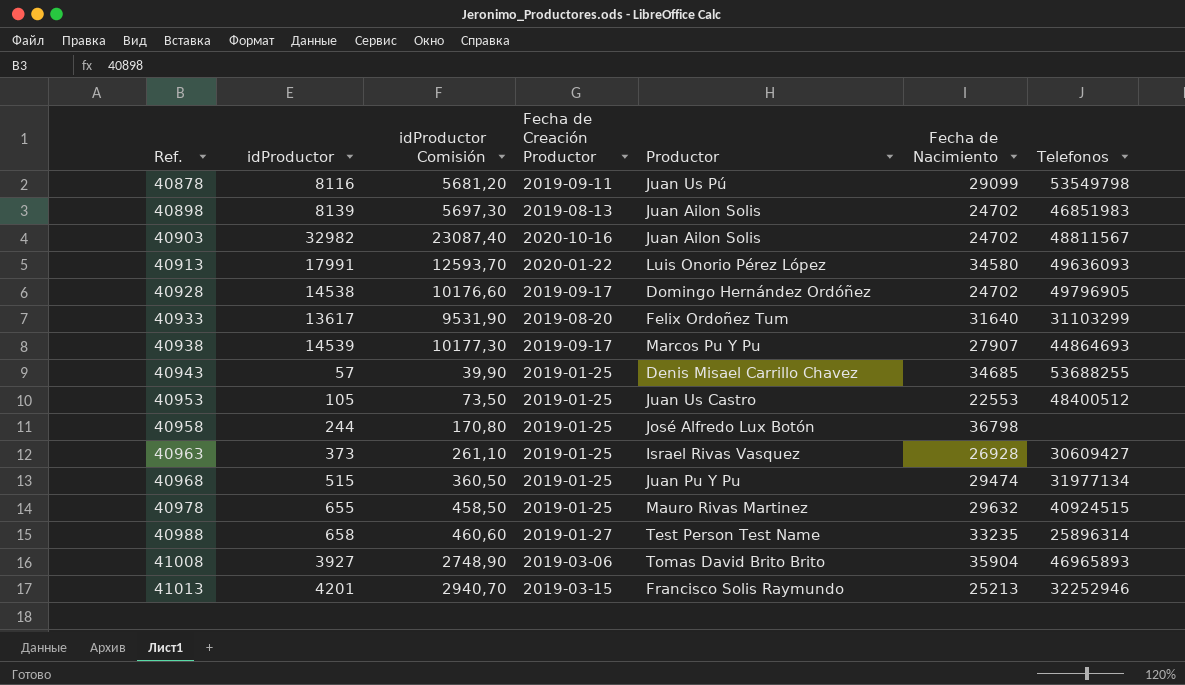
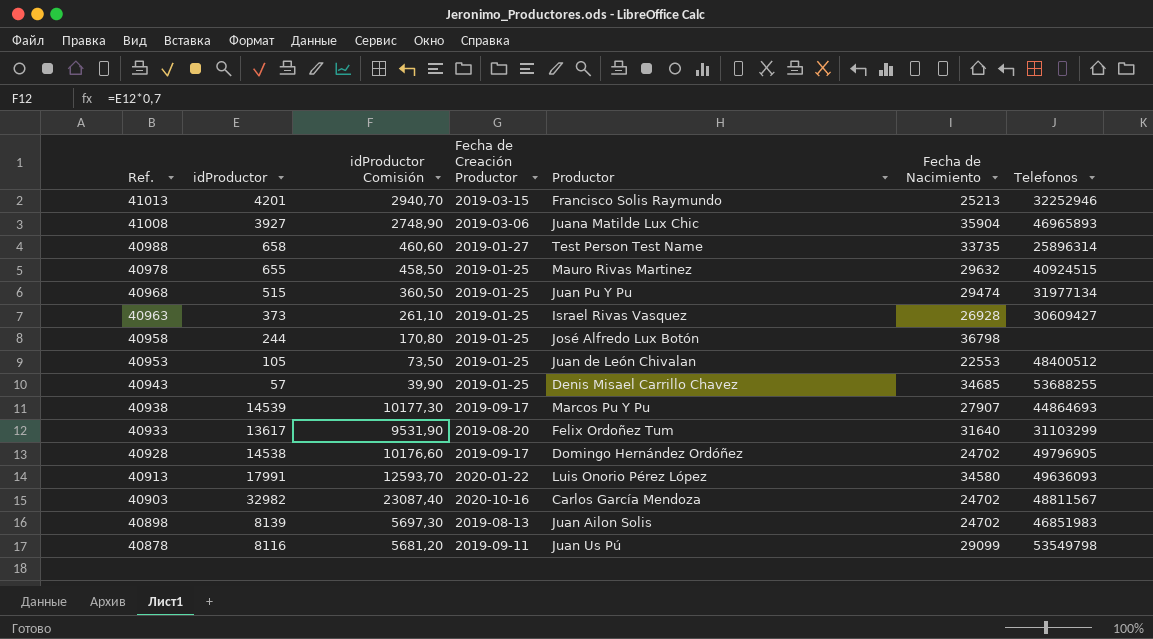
row order: Ref. ascending -> Ref. descending
41008 | Productor: Tomas David Brito Brito -> Juana Matilde Lux Chic
40988 | Fecha de Nacimiento: 33235 -> 33735
40953 | Productor: Juan Us Castro -> Juan de León Chivalan
40903 | Productor: Juan Ailon Solis -> Carlos García Mendoza

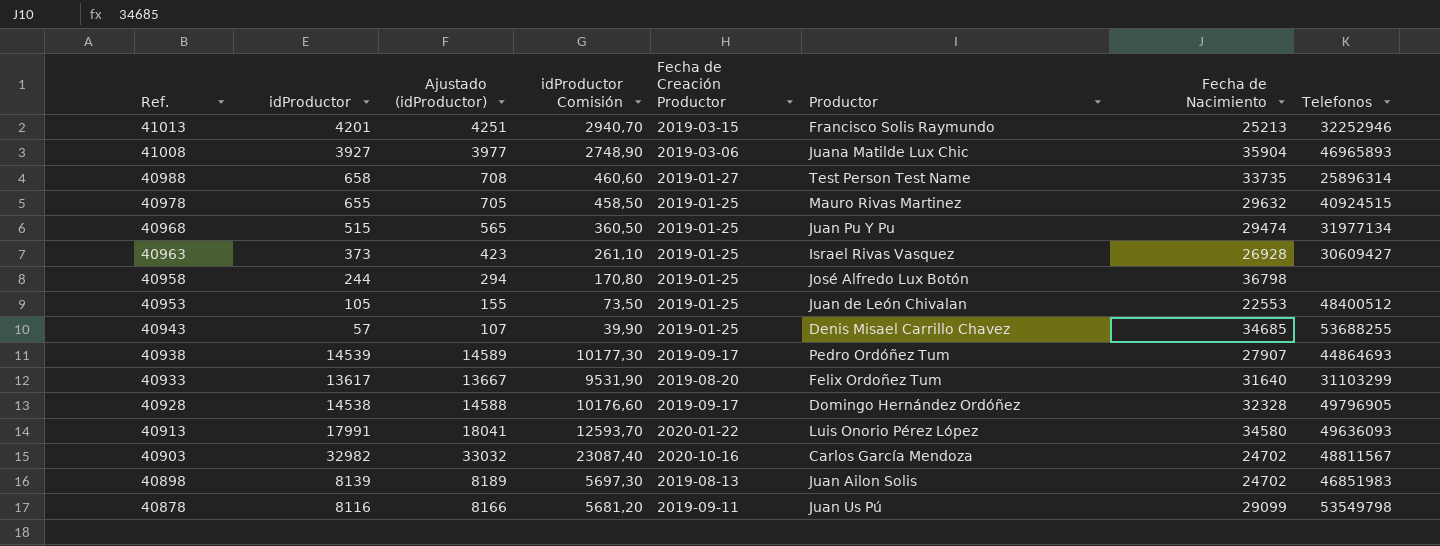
column Ajustado (idProductor) | formula: none -> [idProductor] + 50
40938 | Productor: Marcos Pu Y Pu -> Pedro Ordóñez Tum
40928 | Fecha de Nacimiento: 24702 -> 32328

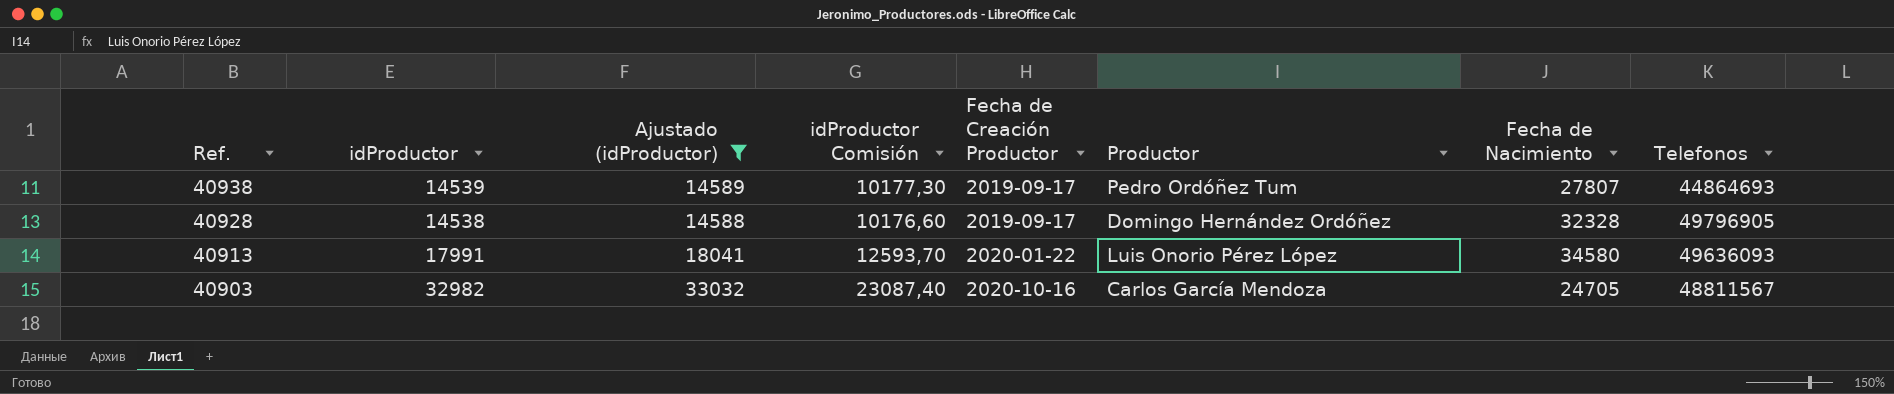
filter: none -> Ajustado (idProductor) >= 14588
40938 | Fecha de Nacimiento: 27907 -> 27807
40903 | Fecha de Nacimiento: 24702 -> 24705

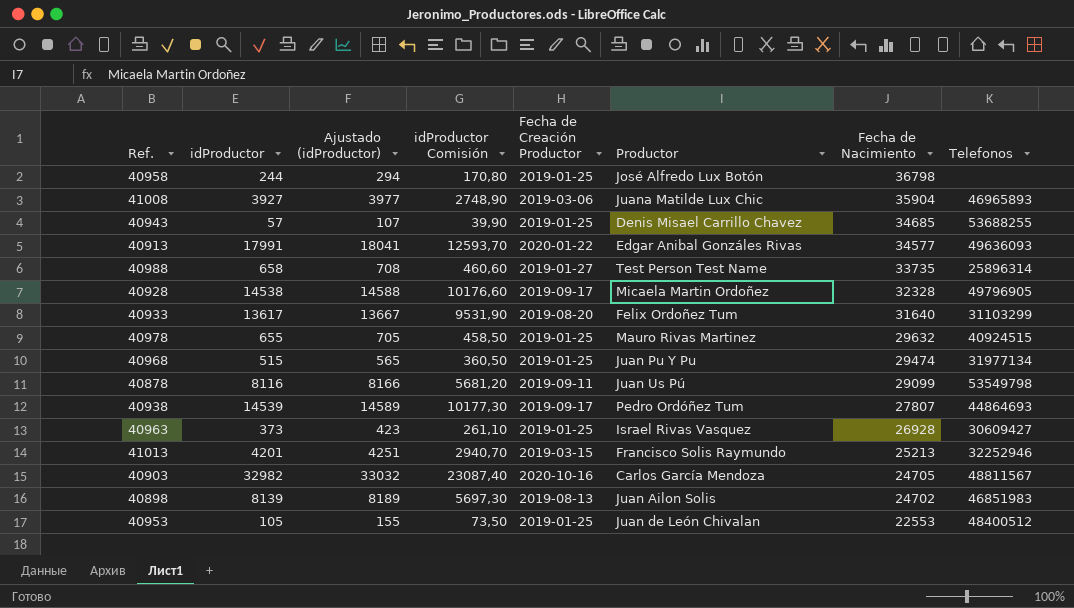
filter: Ajustado (idProductor) >= 14588 -> none
row order: Ref. descending -> Fecha de Nacimiento descending
40913 | Productor: Luis Onorio Pérez López -> Edgar Anibal Gonzáles Rivas
40913 | Fecha de Nacimiento: 34580 -> 34577
40928 | Productor: Domingo Hernández Ordóñez -> Micaela Martin Ordoñez

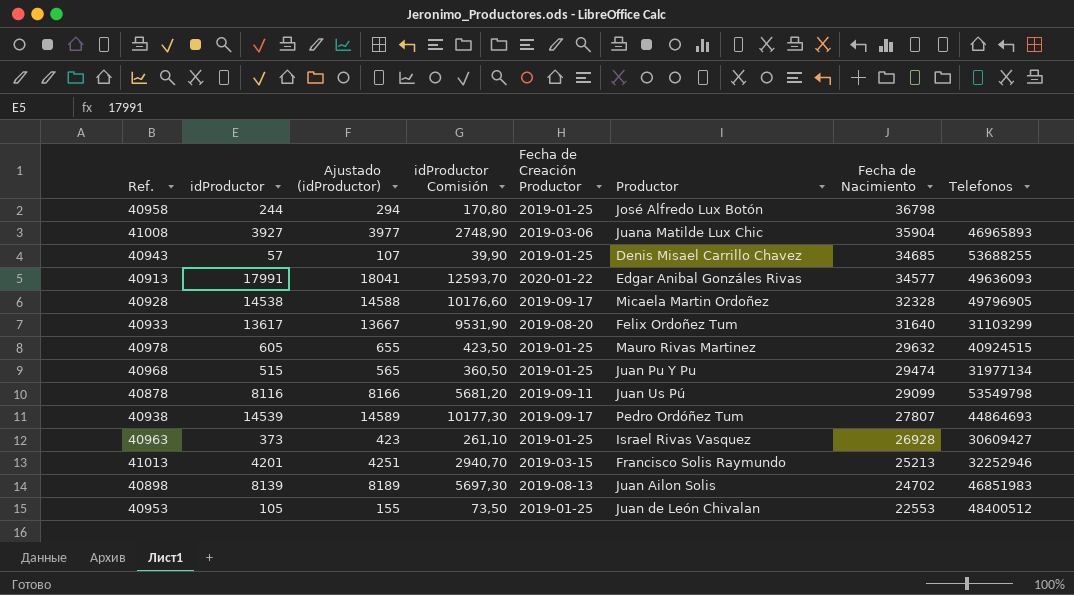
row 40988: 658 | 708 | 460,60 | 2019-01-27 | Test Person Test Name | 33735 | 25896314 -> none
row 40903: 32982 | 33032 | 23087,40 | 2020-10-16 | Carlos García Mendoza | 24705 | 48811567 -> none
40978 | idProductor: 655 -> 605
40978 | Ajustado (idProductor): 705 -> 655
40978 | idProductor Comisión: 458,50 -> 423,50

